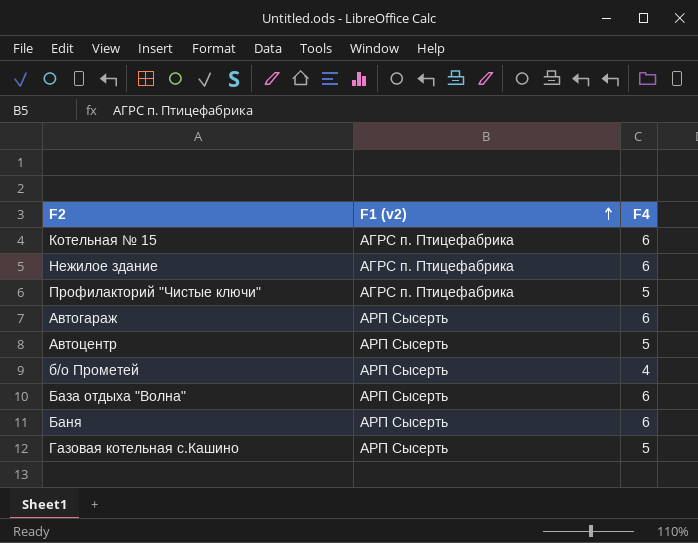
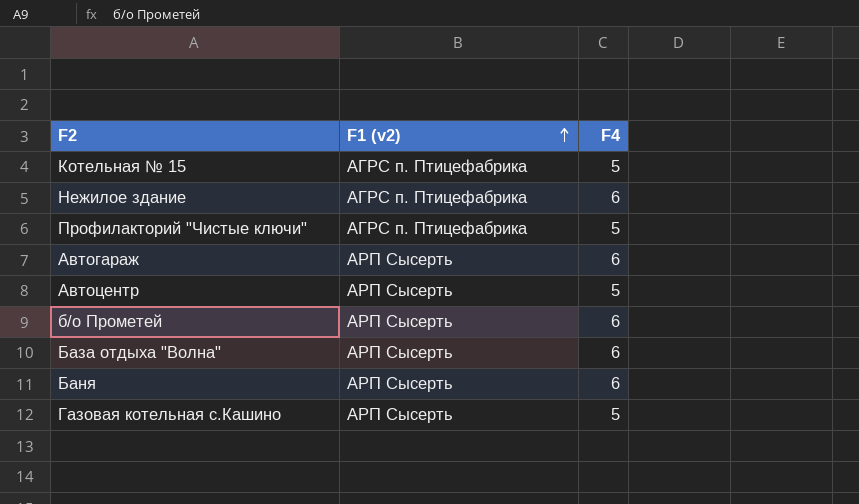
Котельная № 15 | F4: 6 -> 5
б/о Прометей | F4: 4 -> 6

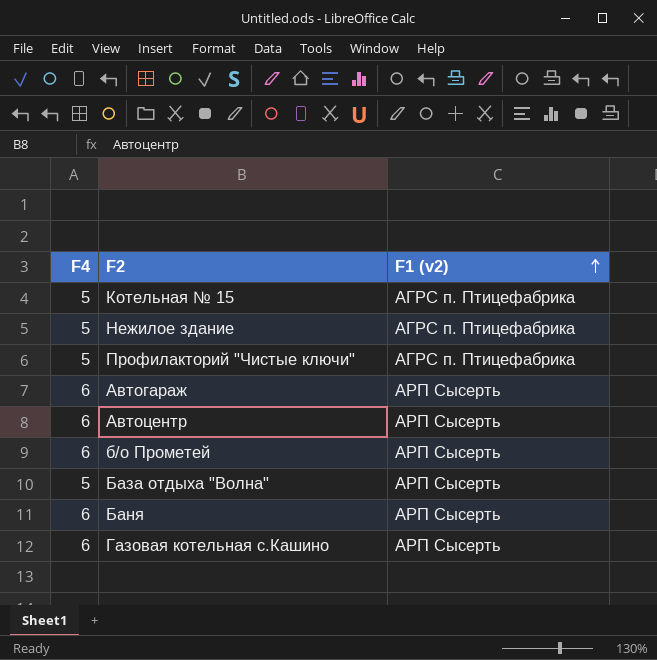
column F4 | position: 3 -> 1
Нежилое здание | F4: 6 -> 5
Автоцентр | F4: 5 -> 6
База отдыха "Волна" | F4: 6 -> 5
Газовая котельная с.Кашино | F4: 5 -> 6

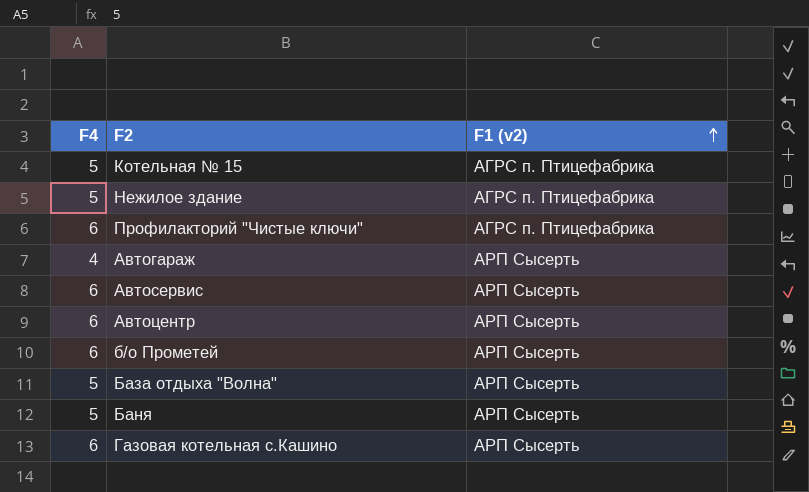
Профилакторий "Чистые ключи" | F4: 5 -> 6
Автогараж | F4: 6 -> 4
row Автосервис: none -> 6 | АРП Сысерть
Баня | F4: 6 -> 5

